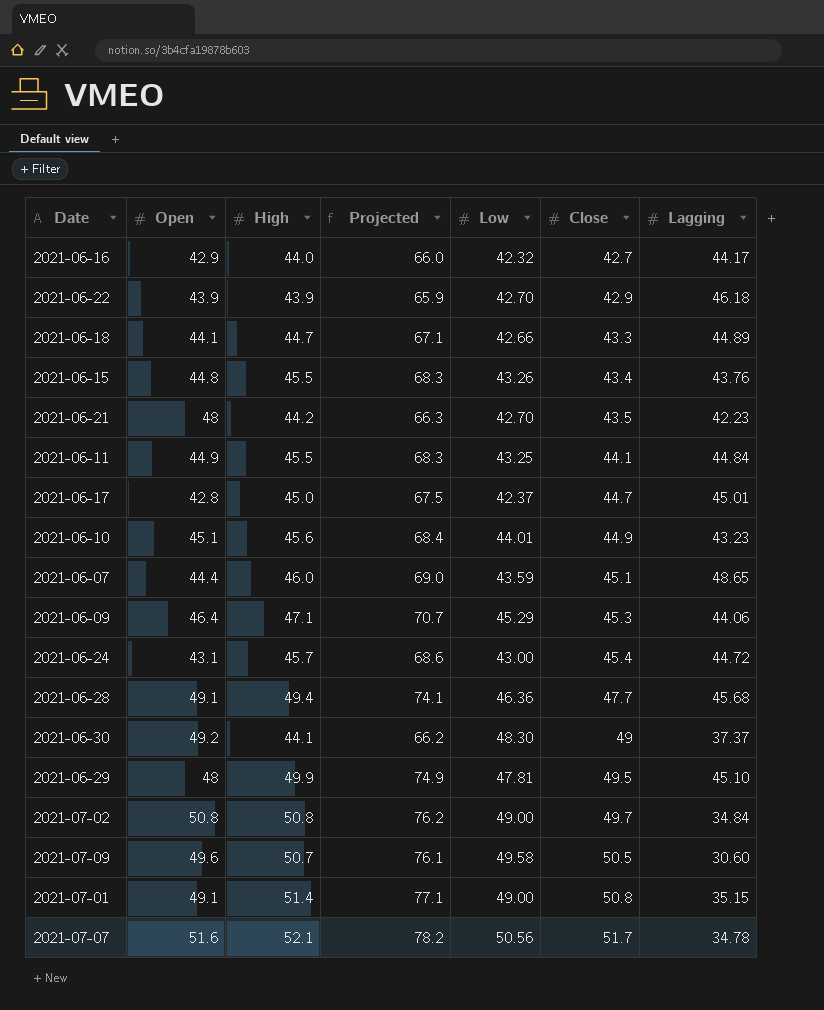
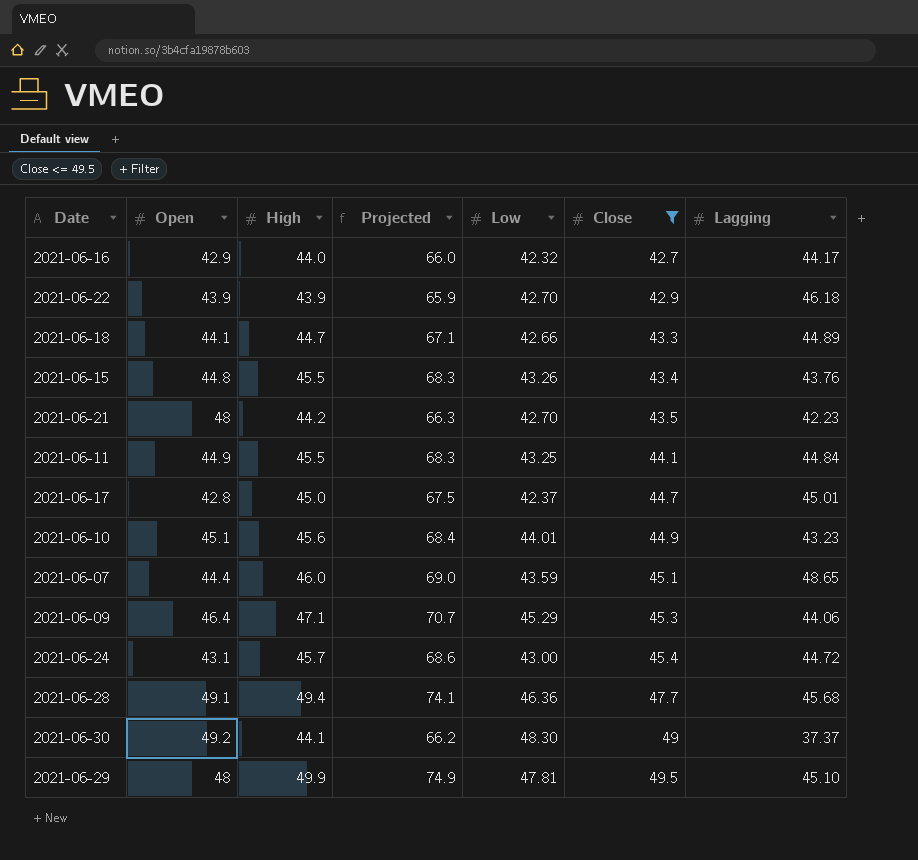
filter: none -> Close <= 49.5

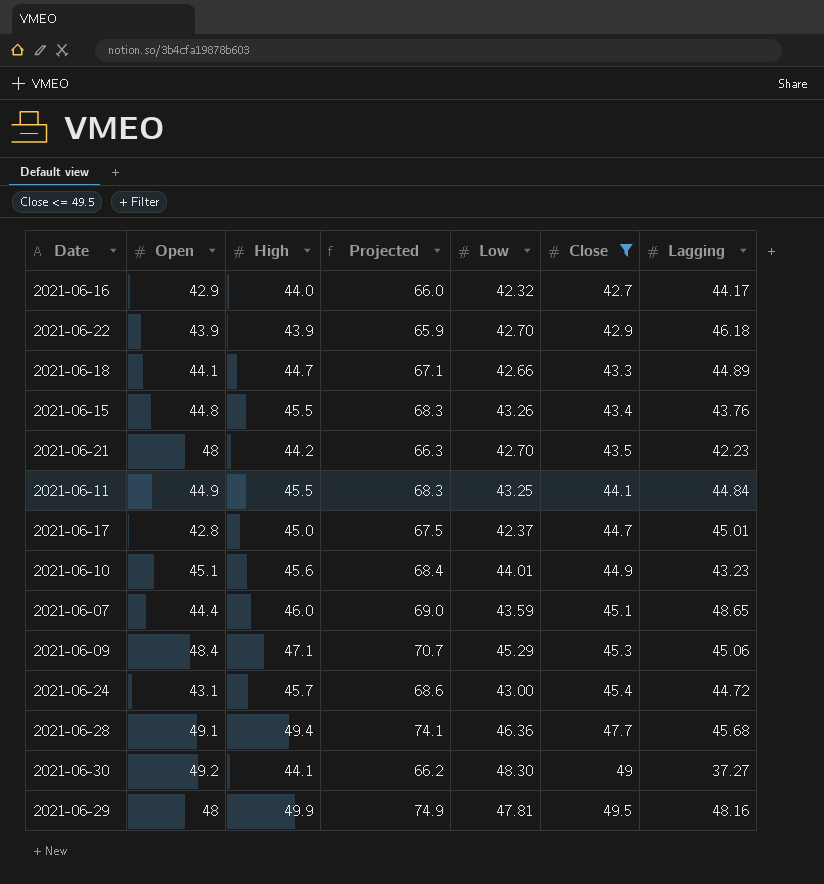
2021-06-09 | Open: 46.4 -> 48.4
2021-06-09 | Lagging: 44.06 -> 45.06
2021-06-30 | Lagging: 37.37 -> 37.27
2021-06-29 | Lagging: 45.10 -> 48.16

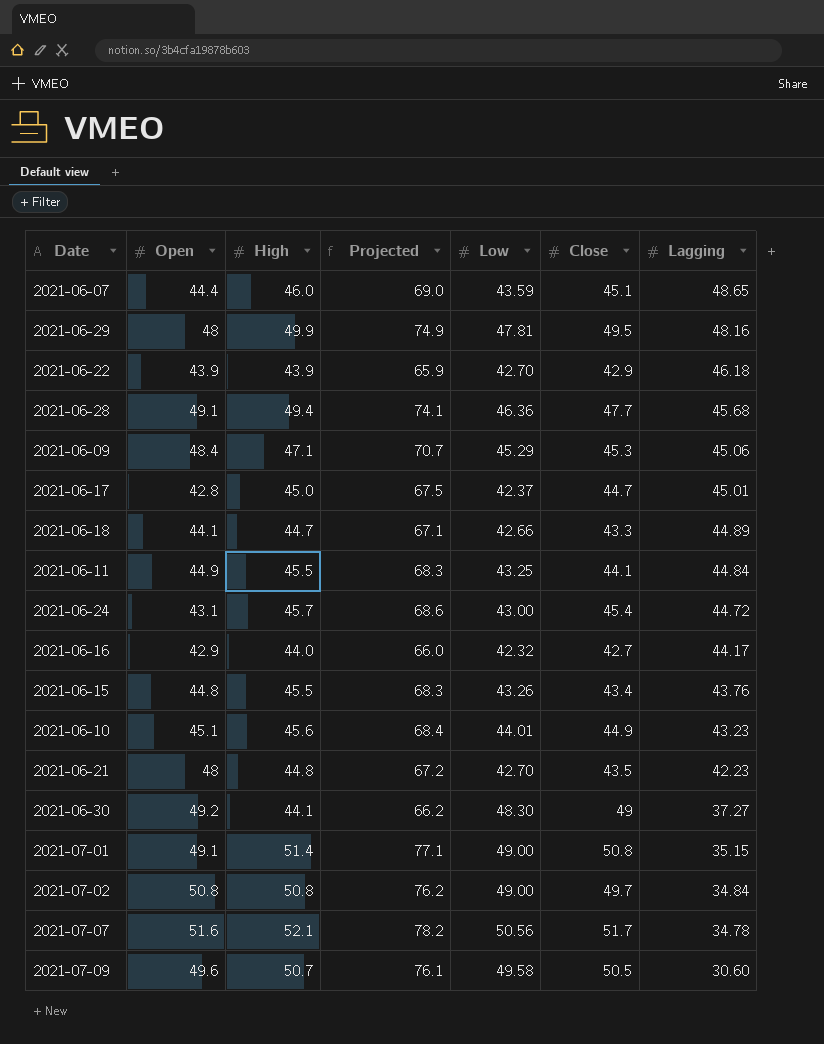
filter: Close <= 49.5 -> none
row order: Close ascending -> Lagging descending
2021-06-21 | High: 44.2 -> 44.8
2021-06-21 | Projected: 66.3 -> 67.2

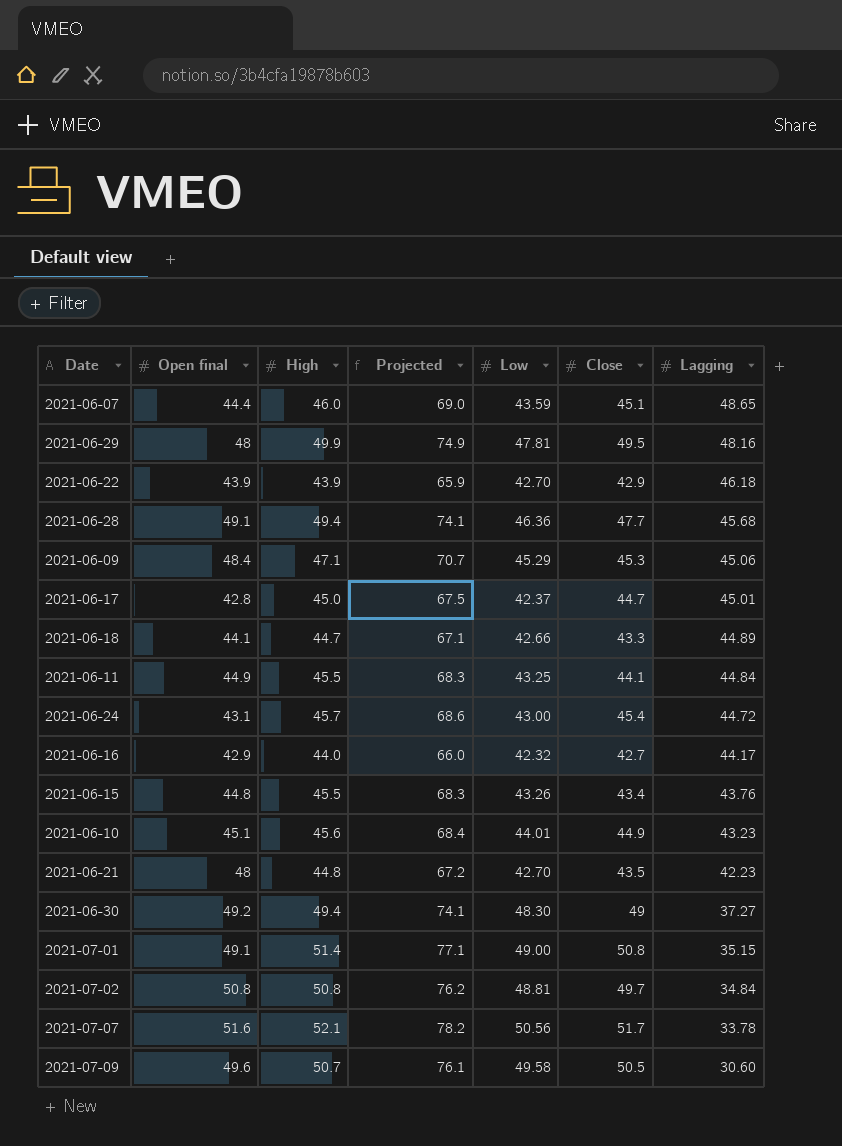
column name: Open -> Open final
2021-06-30 | High: 44.1 -> 49.4
2021-06-30 | Projected: 66.2 -> 74.1
2021-07-02 | Low: 49.00 -> 48.81
2021-07-07 | Lagging: 34.78 -> 33.78

